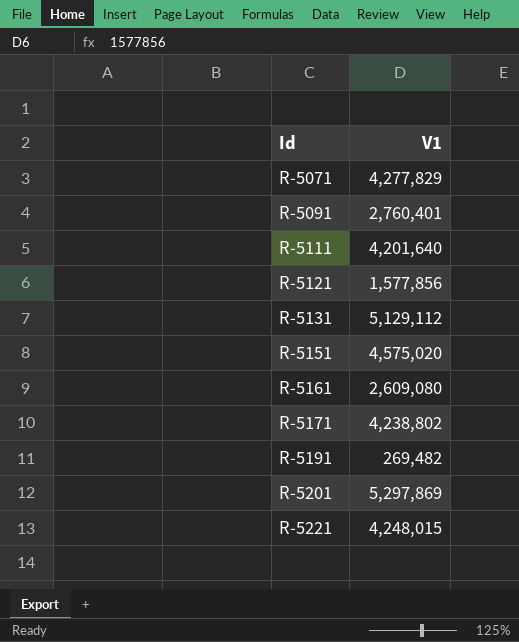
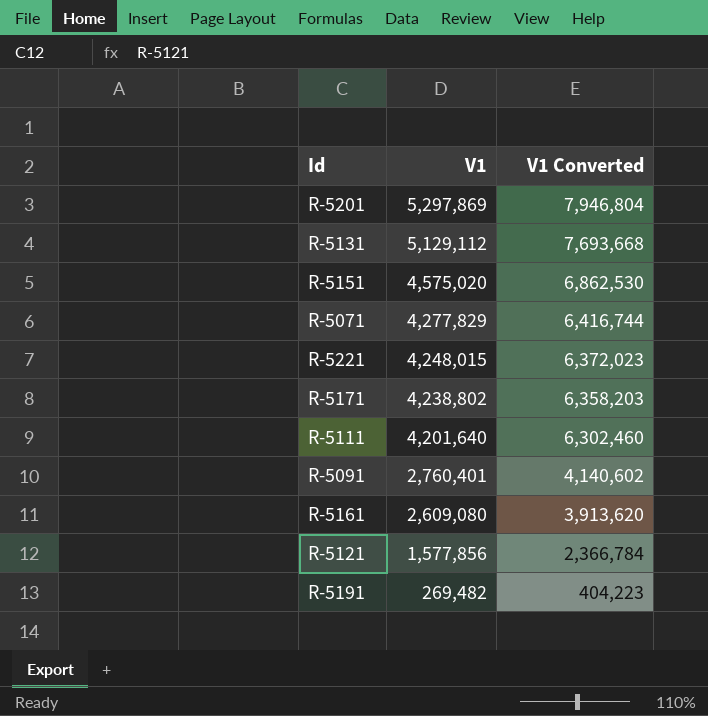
row order: Id ascending -> V1 descending
column V1 Converted | formula: none -> [V1] * 1.5

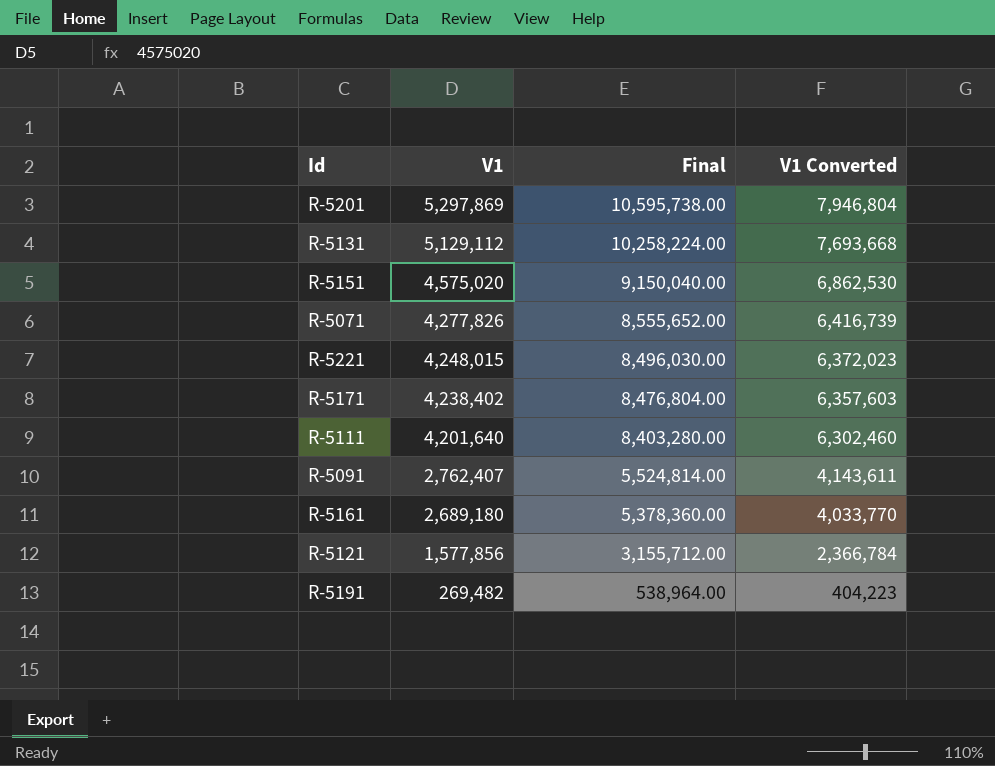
column Final | formula: none -> [V1] * 2
R-5071 | V1: 4,277,829 -> 4,277,826
R-5071 | V1 Converted: 6,416,744 -> 6,416,739
R-5171 | V1: 4,238,802 -> 4,238,402
R-5171 | V1 Converted: 6,358,203 -> 6,357,603
R-5091 | V1: 2,760,401 -> 2,762,407
R-5091 | V1 Converted: 4,140,602 -> 4,143,611
R-5161 | V1: 2,609,080 -> 2,689,180
R-5161 | V1 Converted: 3,913,620 -> 4,033,770

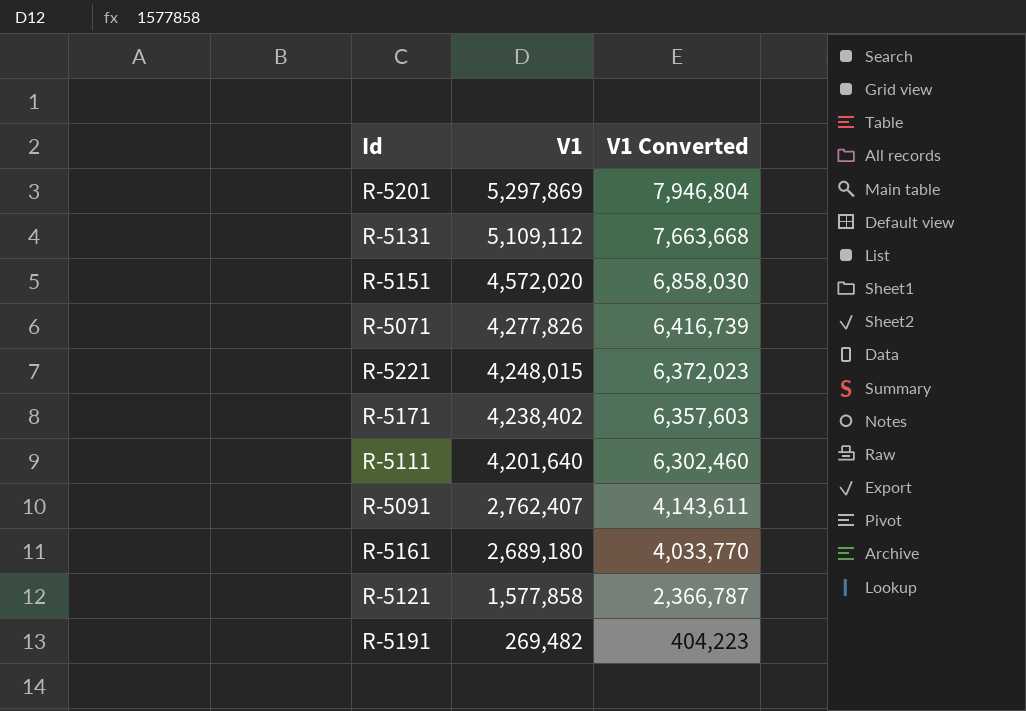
column Final | formula: [V1] * 2 -> none
R-5131 | V1: 5,129,112 -> 5,109,112
R-5131 | V1 Converted: 7,693,668 -> 7,663,668
R-5151 | V1: 4,575,020 -> 4,572,020
R-5151 | V1 Converted: 6,862,530 -> 6,858,030
R-5121 | V1: 1,577,856 -> 1,577,858
R-5121 | V1 Converted: 2,366,784 -> 2,366,787

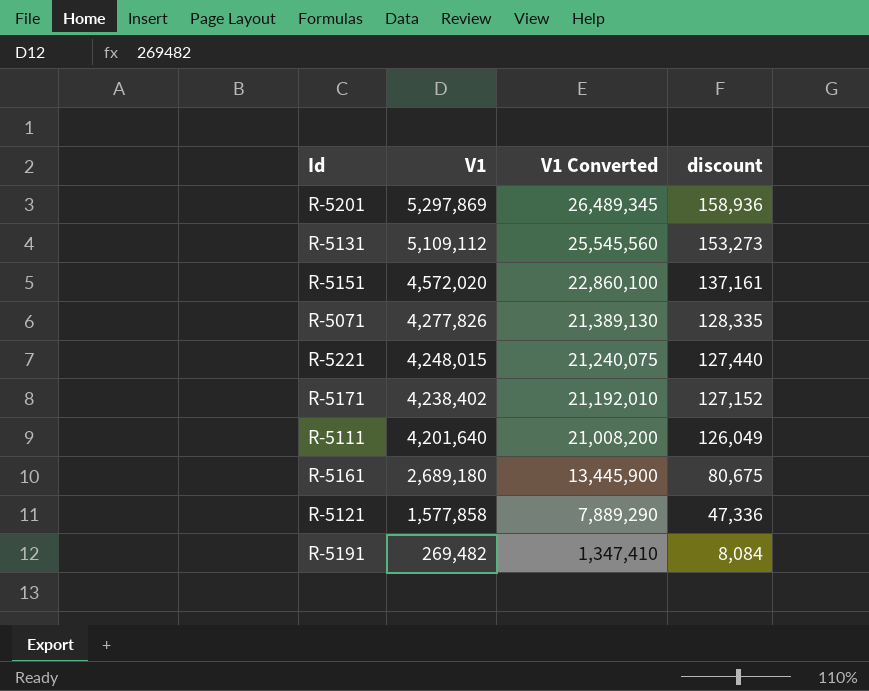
column V1 Converted | formula: [V1] * 1.5 -> [V1] * 5
column discount | formula: none -> [V1] * 0.03
row R-5091: 2,762,407 | 4,143,611 -> none

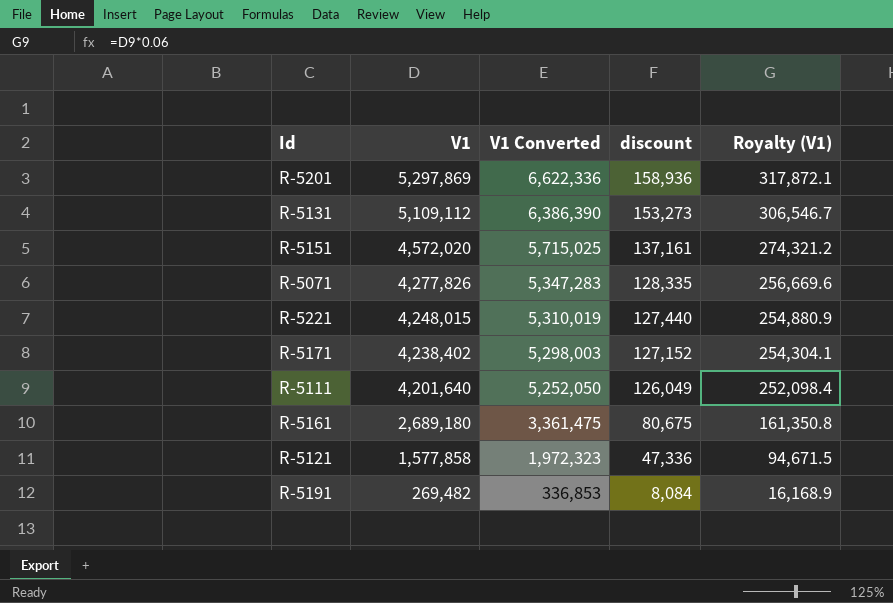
column V1 Converted | formula: [V1] * 5 -> [V1] * 1.25
column Royalty (V1) | formula: none -> [V1] * 0.06

